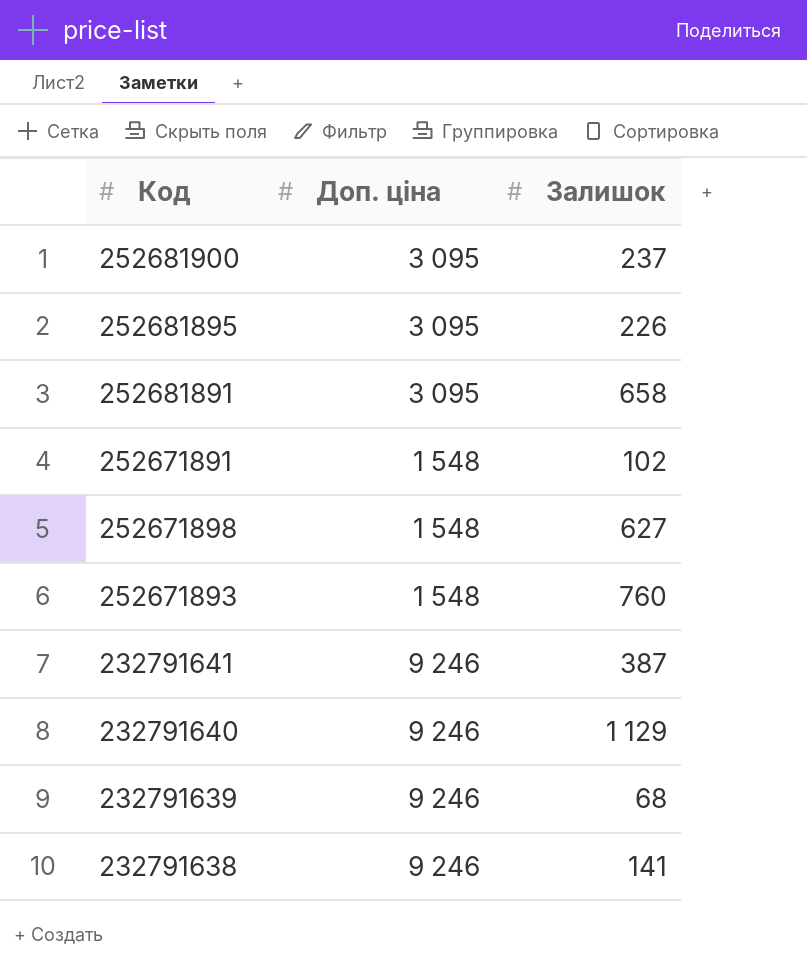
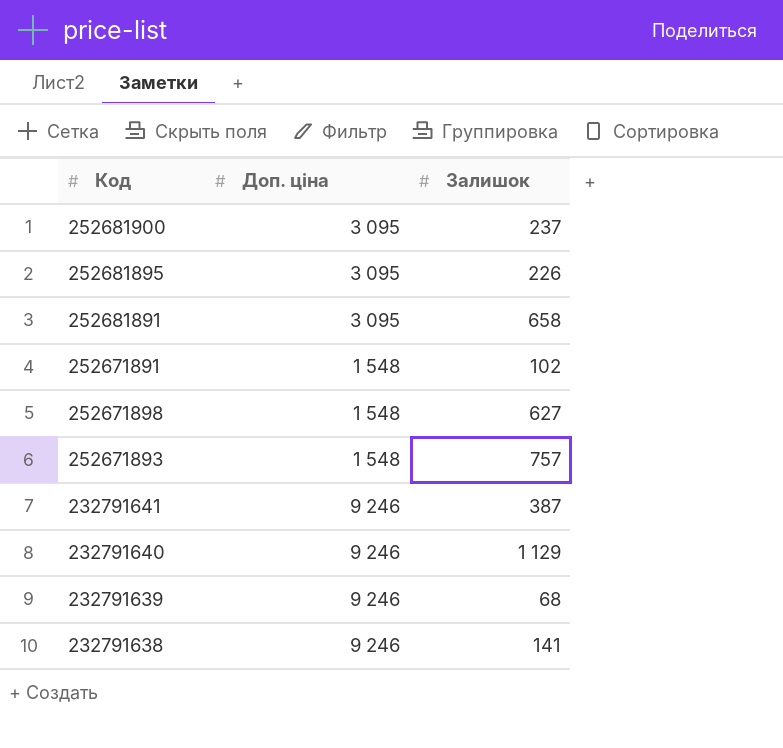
252671893 | Залишок: 760 -> 757

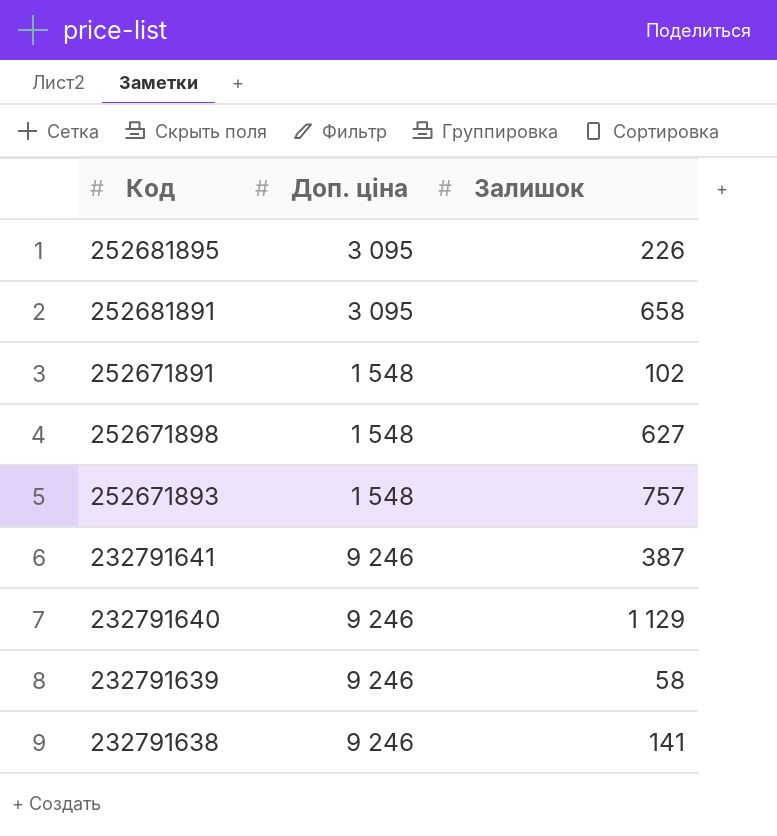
row 252681900: 3 095 | 237 -> none
232791639 | Залишок: 68 -> 58

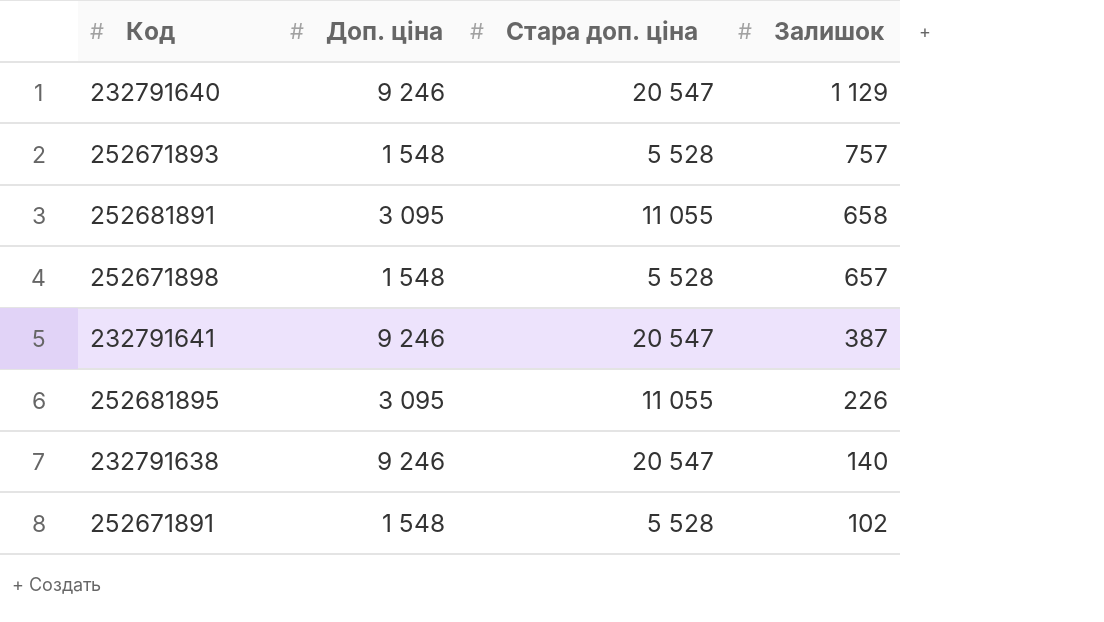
row order: none -> Залишок descending
column Стара доп. ціна | position: none -> 3
row 232791639: 9 246 | 58 -> none
252671898 | Залишок: 627 -> 657
232791638 | Залишок: 141 -> 140

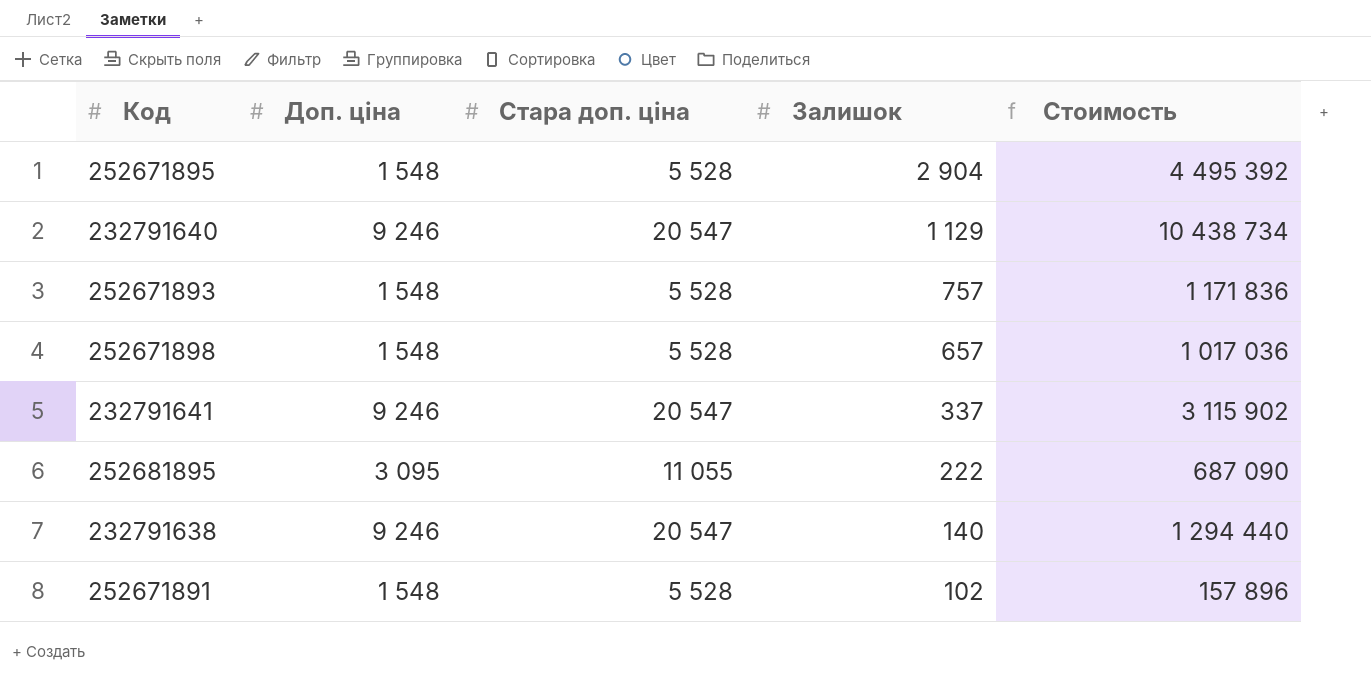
column Стоимость | formula: none -> [Доп. ціна] * [Залишок]
row 252681891: 3 095 | 11 055 | 658 -> none
row 252671895: none -> 1 548 | 5 528 | 2 904 | 4 495 392
232791641 | Залишок: 387 -> 337
252681895 | Залишок: 226 -> 222

